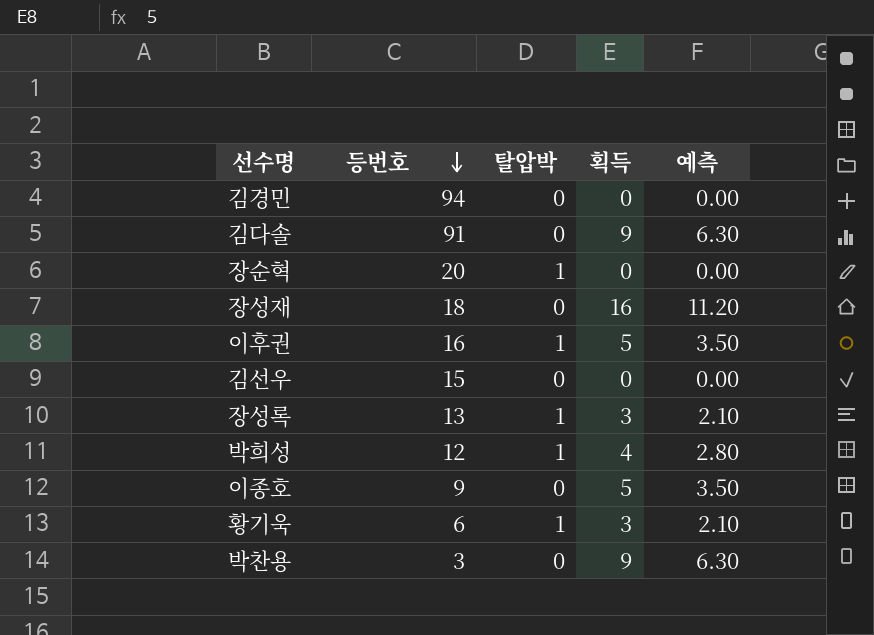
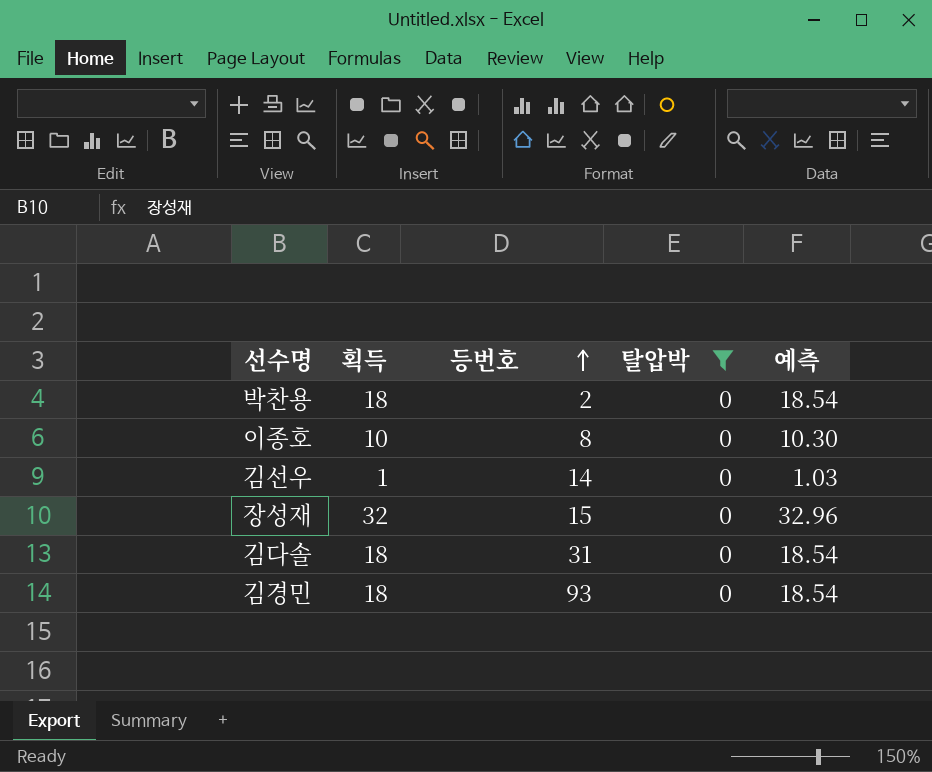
filter: none -> 탈압박 = 0
row order: 등번호 descending -> 등번호 ascending
column 획득 | position: 4 -> 2
column 예측 | formula: [획득] * 0.7 -> [획득] * 1.03
박찬용 | 획득: 9 -> 18
박찬용 | 등번호: 3 -> 2
이종호 | 획득: 5 -> 10
이종호 | 등번호: 9 -> 8
김선우 | 획득: 0 -> 1
김선우 | 등번호: 15 -> 14
장성재 | 획득: 16 -> 32
장성재 | 등번호: 18 -> 15
김다솔 | 획득: 9 -> 18
김다솔 | 등번호: 91 -> 31
김경민 | 획득: 0 -> 18
김경민 | 등번호: 94 -> 93

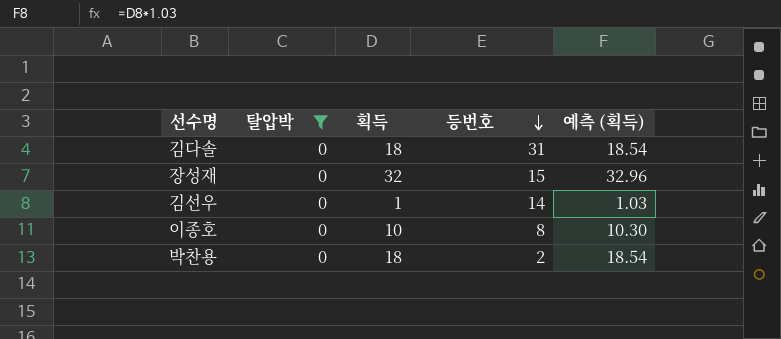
row order: 등번호 ascending -> 등번호 descending
column 탈압박 | position: 4 -> 2
column name: 예측 -> 예측 (획득)
row 김경민: 18 | 93 | 0 | 18.54 -> none

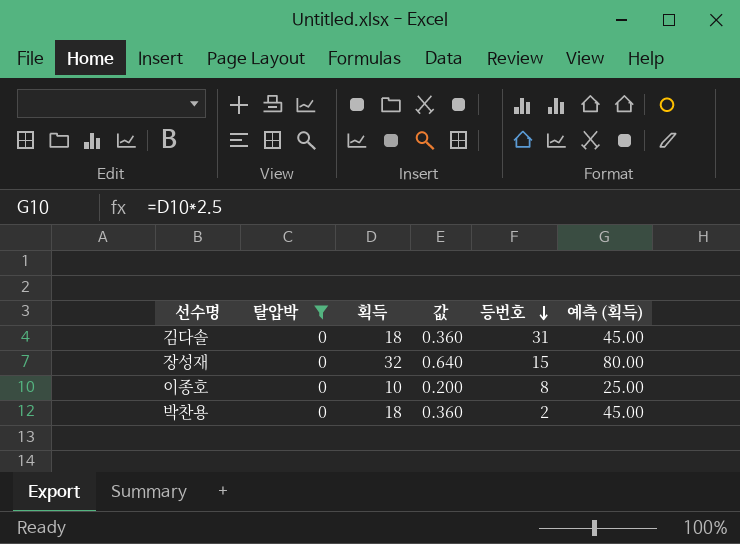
column 값 | formula: none -> [획득] * 0.02
column 예측 (획득) | formula: [획득] * 1.03 -> [획득] * 2.5
row 김선우: 0 | 1 | 14 | 1.03 -> none

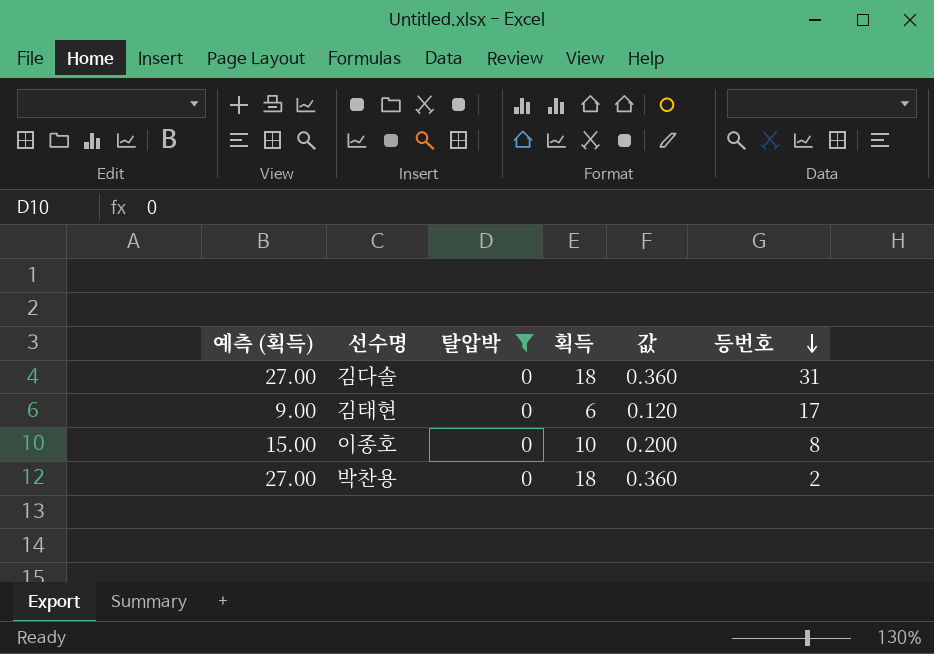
column 예측 (획득) | formula: [획득] * 2.5 -> [획득] * 1.5
column 예측 (획득) | position: 6 -> 1
row 장성재: 0 | 32 | 0.640 | 15 | 80.00 -> none
row 김태현: none -> 9.00 | 0 | 6 | 0.120 | 17

